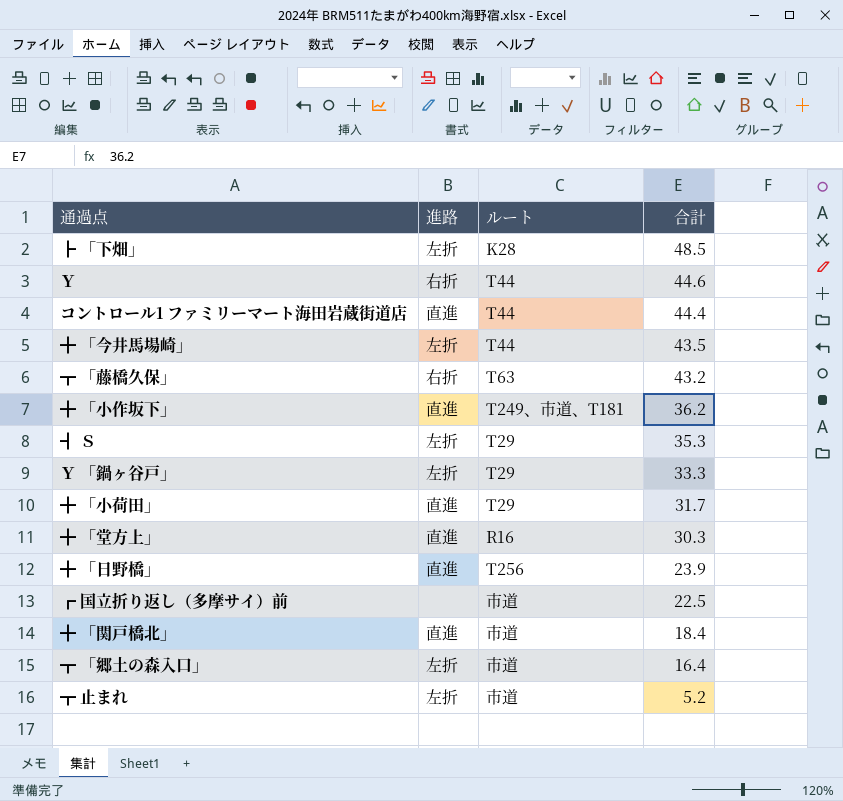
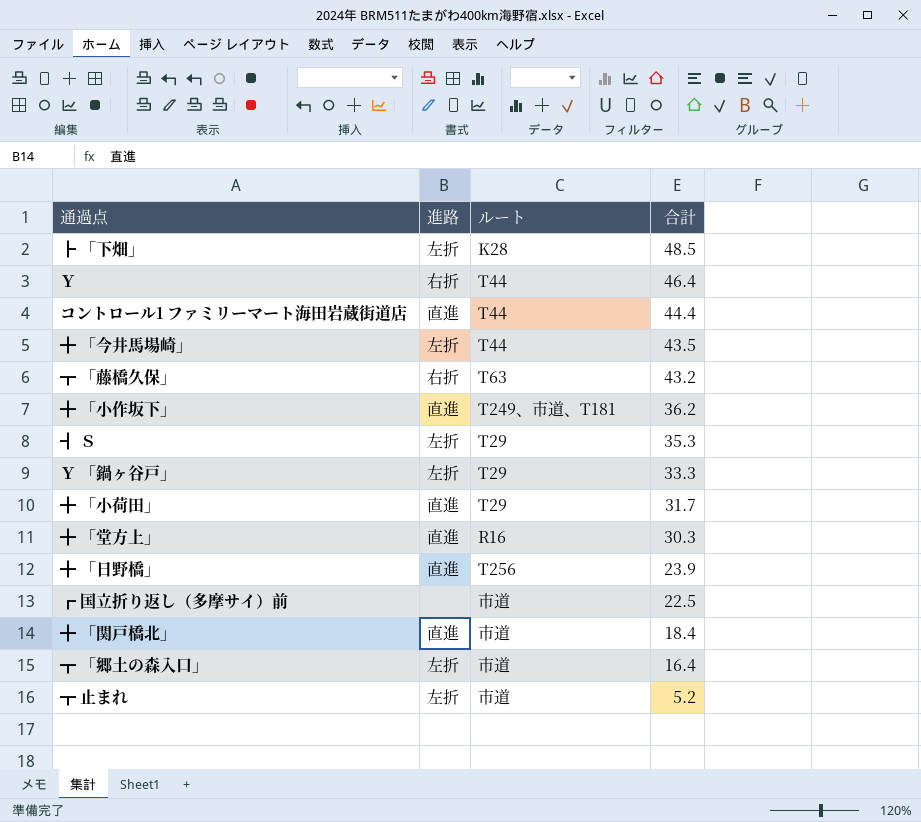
Ｙ | 合計: 44.6 -> 46.4

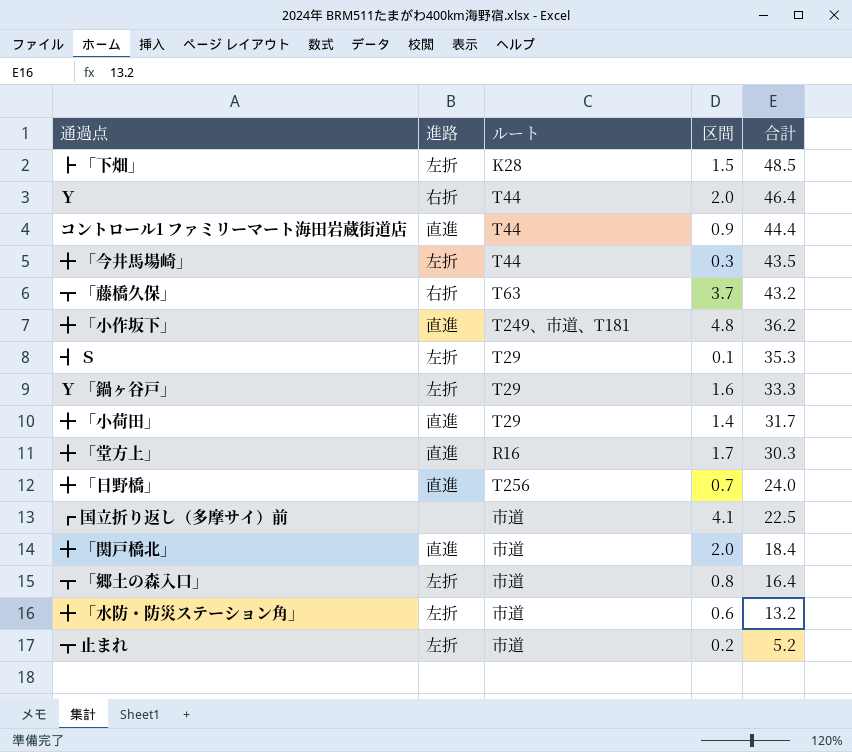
column 区間 | position: none -> 4
╋ 「日野橋」 | 合計: 23.9 -> 24.0
row ╋ 「水防・防災ステーション角」: none -> 左折 | 市道 | 0.6 | 13.2

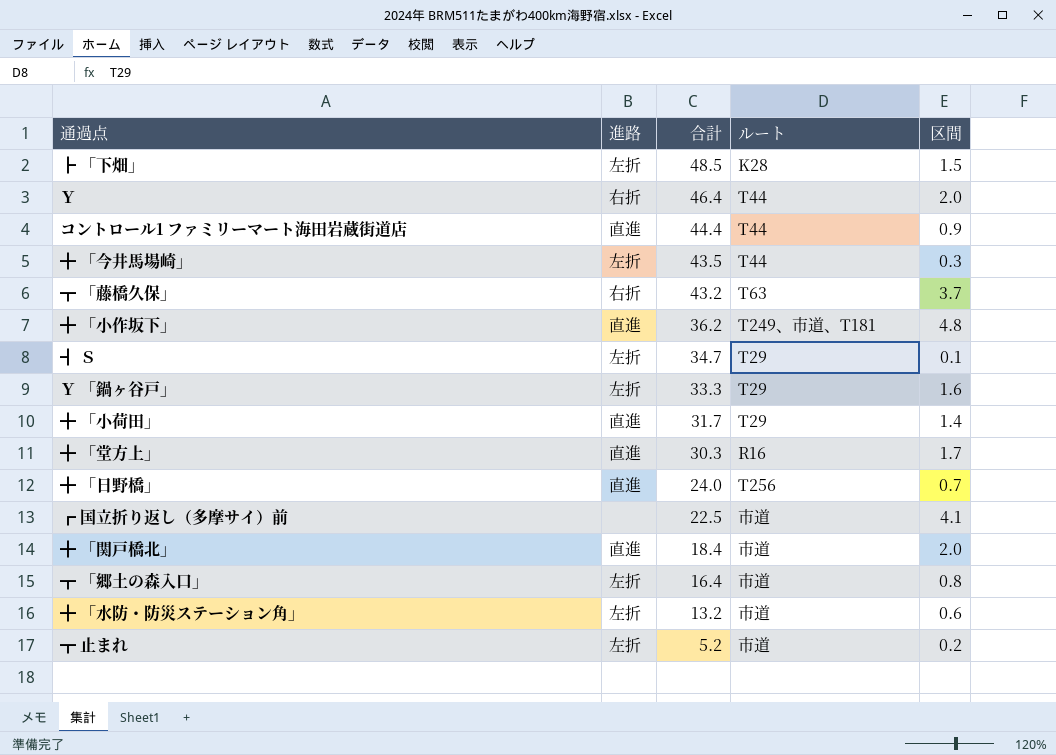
column 合計 | position: 5 -> 3
┫ Ｓ | 合計: 35.3 -> 34.7

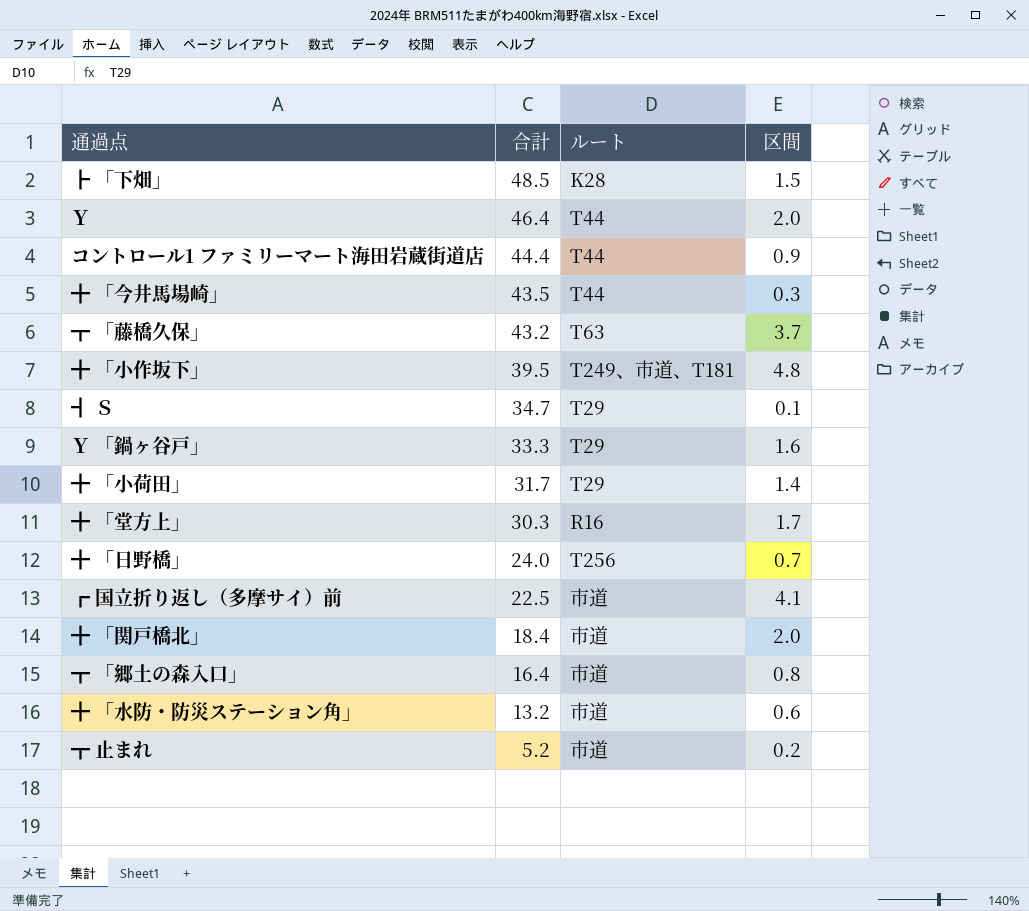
column 進路 | position: 2 -> none
╋ 「小作坂下」 | 合計: 36.2 -> 39.5

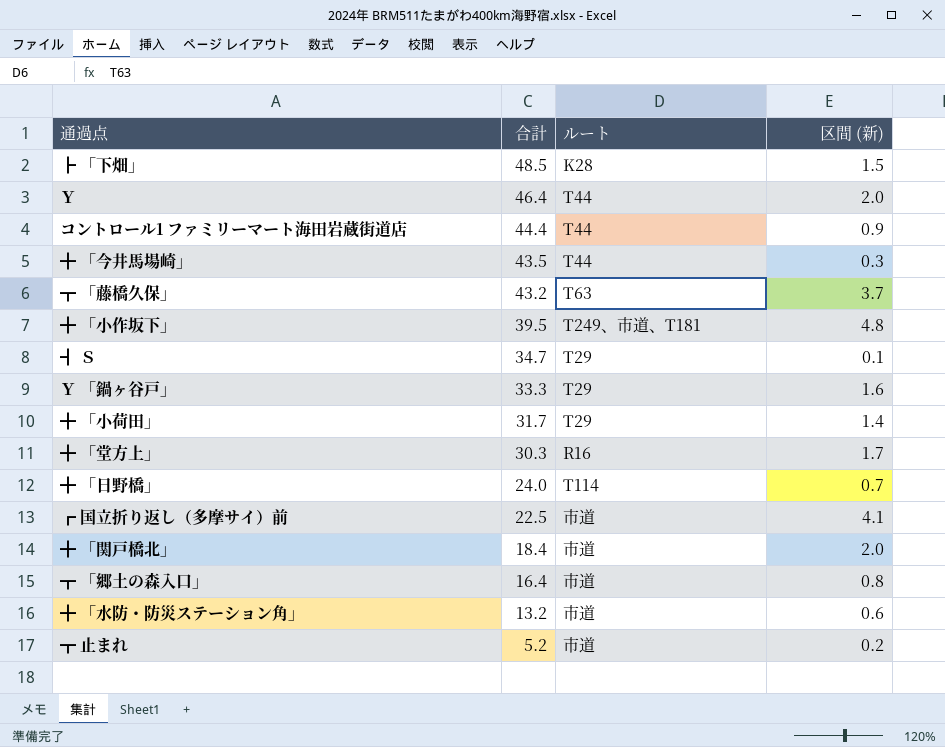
column name: 区間 -> 区間 (新)
╋ 「日野橋」 | ルート: T256 -> T114

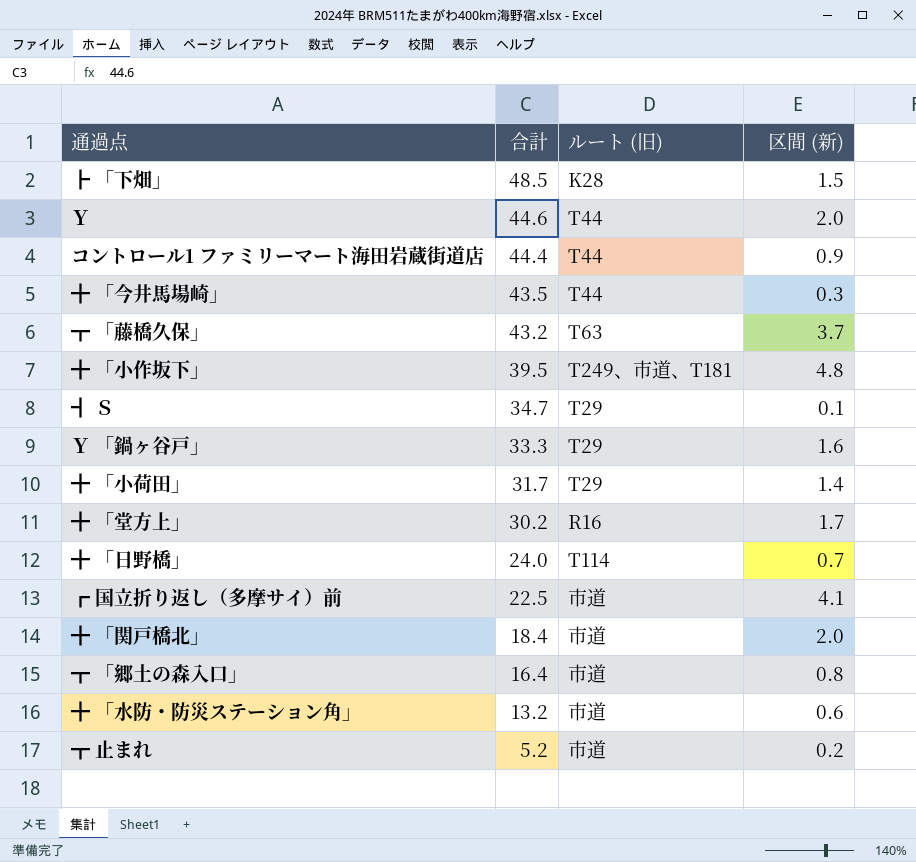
column name: ルート -> ルート (旧)
Ｙ | 合計: 46.4 -> 44.6
╋ 「堂方上」 | 合計: 30.3 -> 30.2

